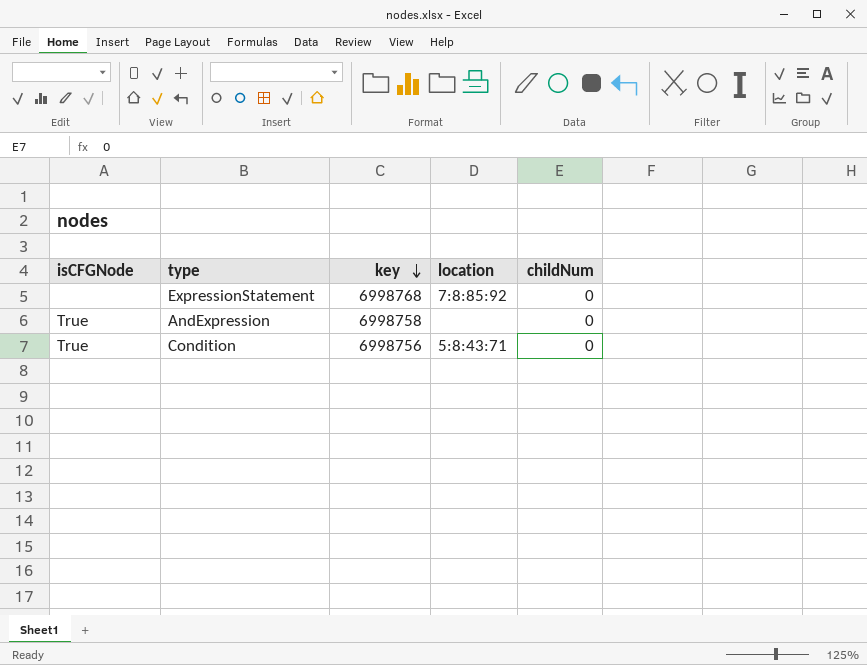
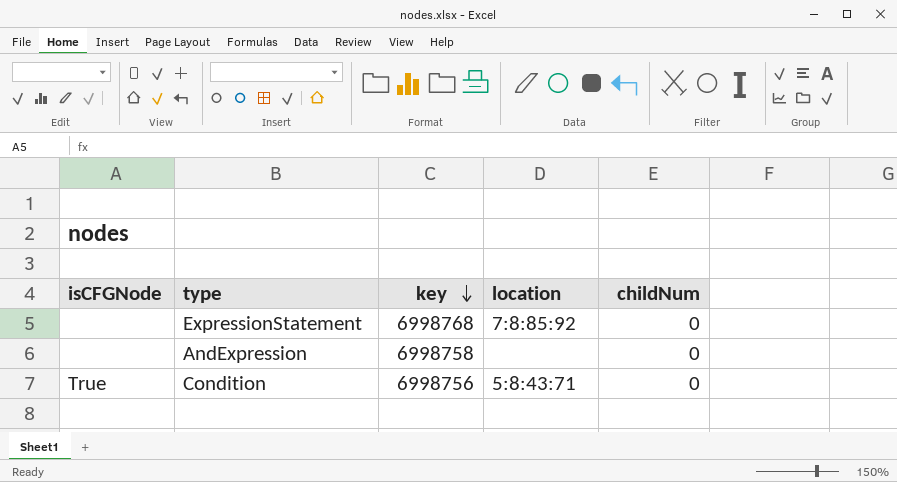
AndExpression | isCFGNode: True -> none

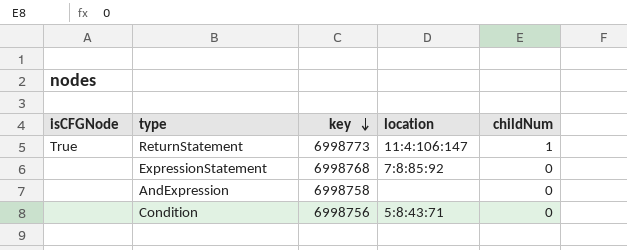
row ReturnStatement: none -> True | 6998773 | 11:4:106:147 | 1
Condition | isCFGNode: True -> none

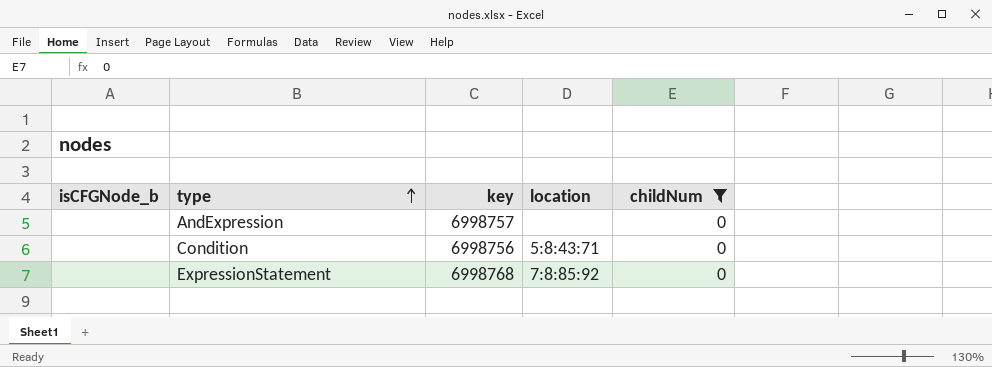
filter: none -> childNum = 0
row order: key descending -> type ascending
column name: isCFGNode -> isCFGNode_b
AndExpression | key: 6998758 -> 6998757

